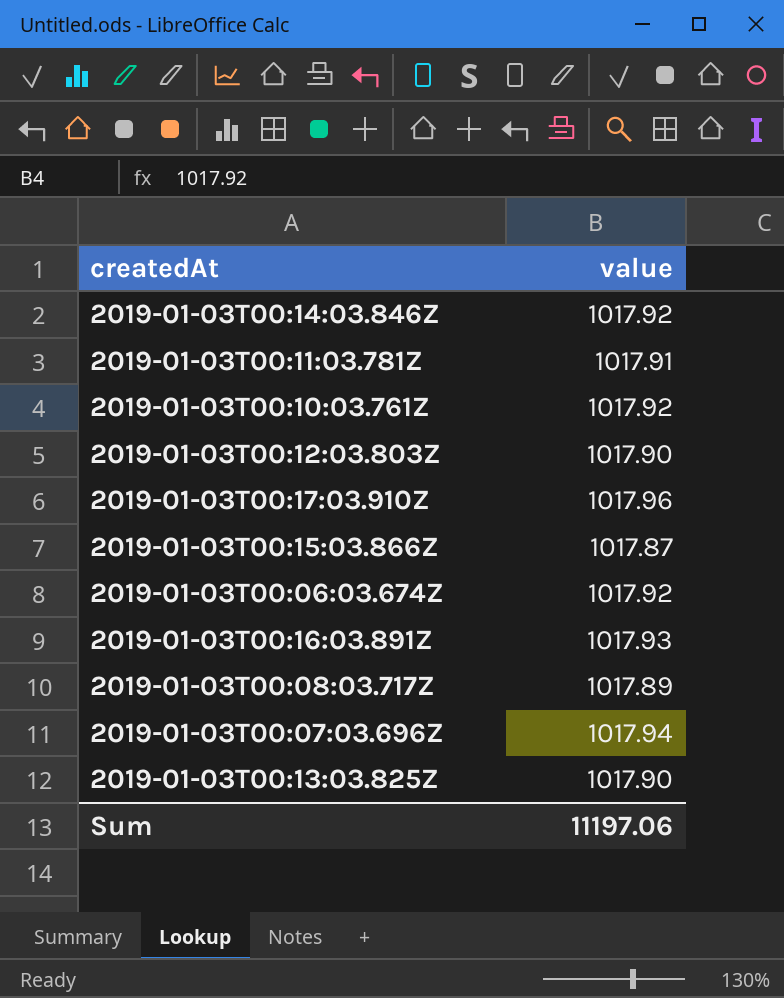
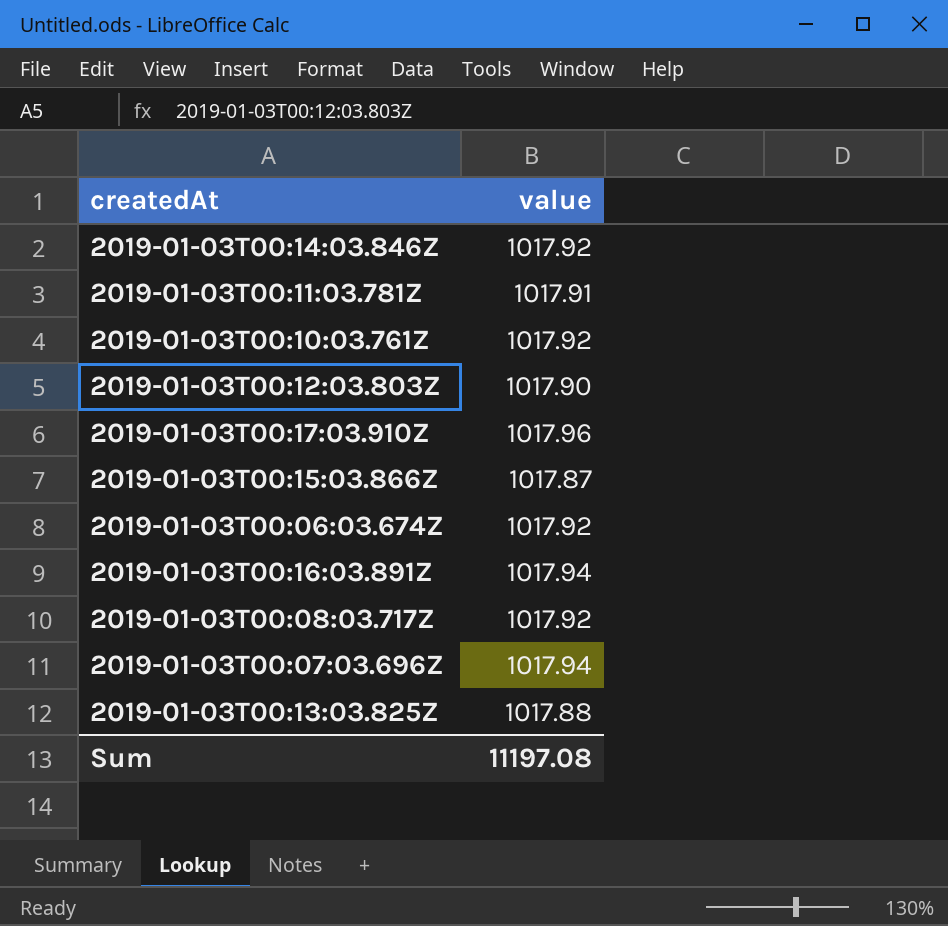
2019-01-03T00:16:03.891Z | value: 1017.93 -> 1017.94
2019-01-03T00:08:03.717Z | value: 1017.89 -> 1017.92
2019-01-03T00:13:03.825Z | value: 1017.90 -> 1017.88
Sum | value: 11197.06 -> 11197.08

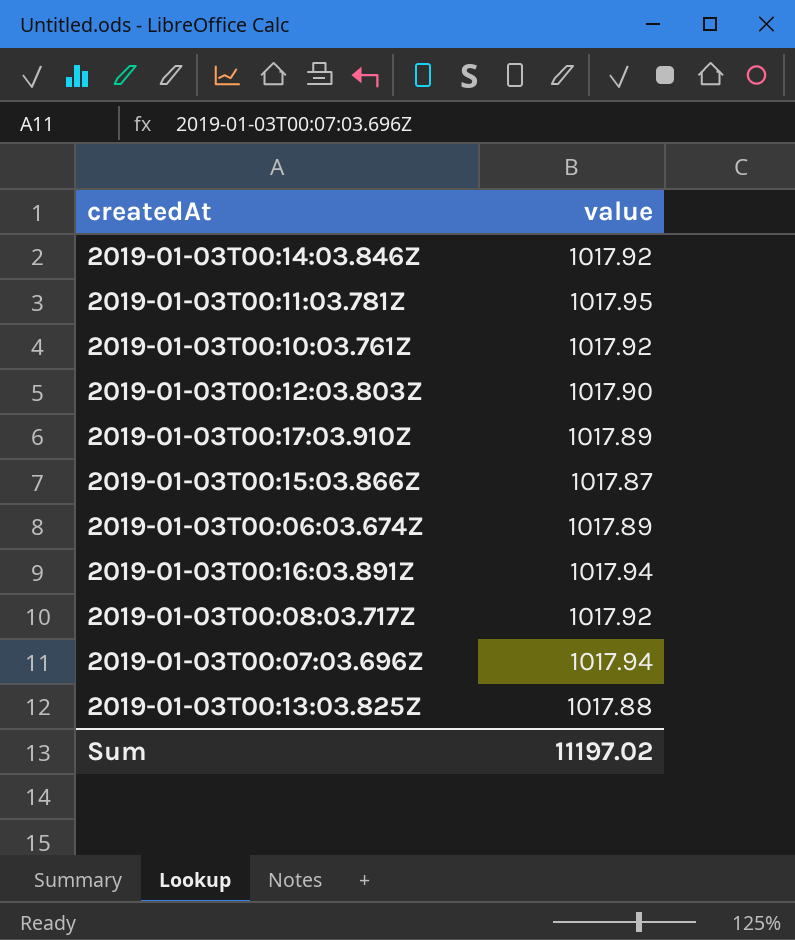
2019-01-03T00:11:03.781Z | value: 1017.91 -> 1017.95
2019-01-03T00:17:03.910Z | value: 1017.96 -> 1017.89
2019-01-03T00:06:03.674Z | value: 1017.92 -> 1017.89
Sum | value: 11197.08 -> 11197.02

